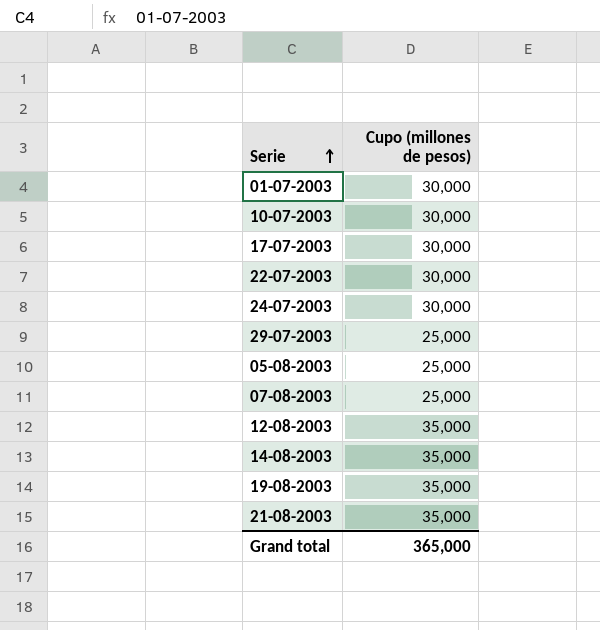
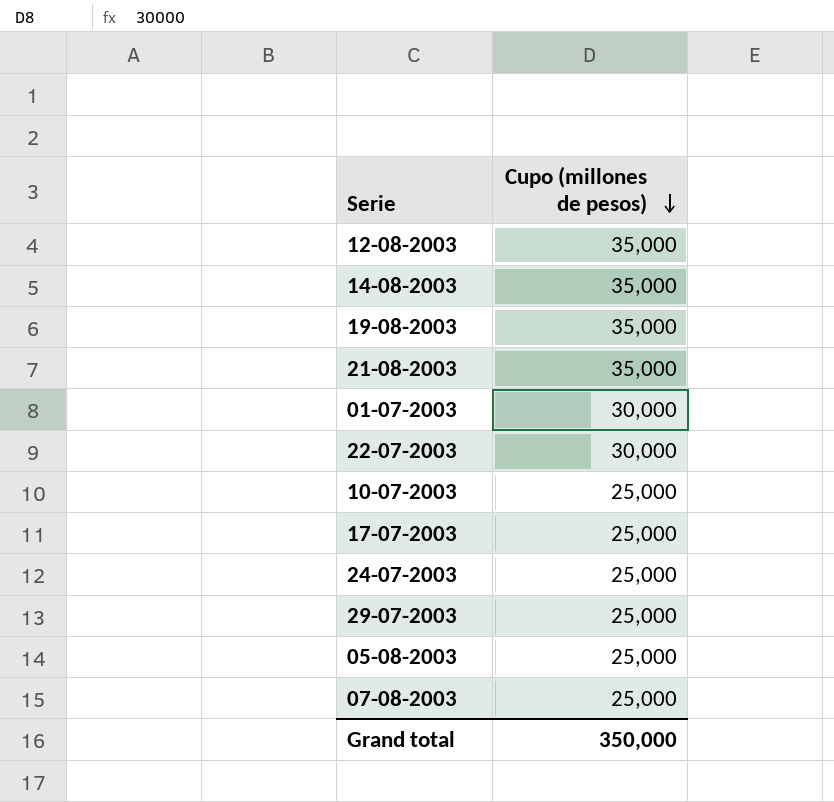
row order: Serie ascending -> Cupo (millones de pesos) descending
10-07-2003 | Cupo (millones de pesos): 30,000 -> 25,000
17-07-2003 | Cupo (millones de pesos): 30,000 -> 25,000
24-07-2003 | Cupo (millones de pesos): 30,000 -> 25,000
Grand total | Cupo (millones de pesos): 365,000 -> 350,000

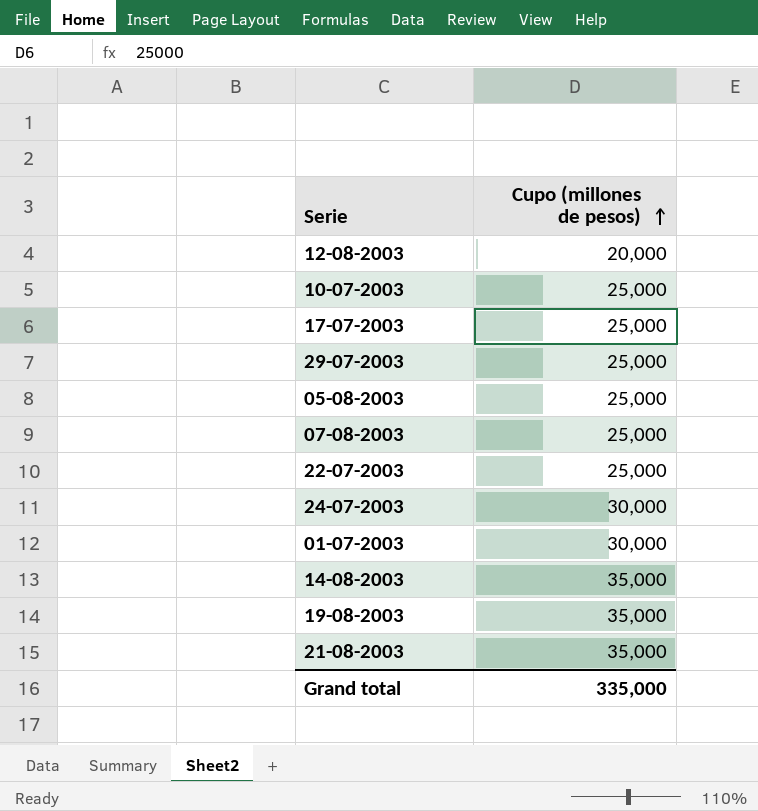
row order: Cupo (millones de pesos) descending -> Cupo (millones de pesos) ascending
12-08-2003 | Cupo (millones de pesos): 35,000 -> 20,000
22-07-2003 | Cupo (millones de pesos): 30,000 -> 25,000
24-07-2003 | Cupo (millones de pesos): 25,000 -> 30,000
Grand total | Cupo (millones de pesos): 350,000 -> 335,000

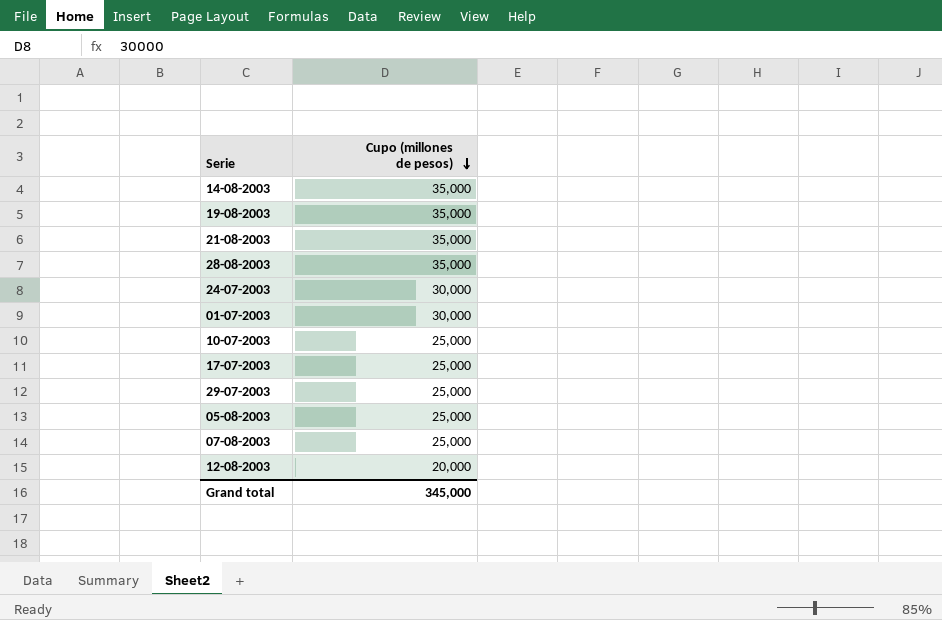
row order: Cupo (millones de pesos) ascending -> Cupo (millones de pesos) descending
row 22-07-2003: 25,000 -> none
row 28-08-2003: none -> 35,000
Grand total | Cupo (millones de pesos): 335,000 -> 345,000

